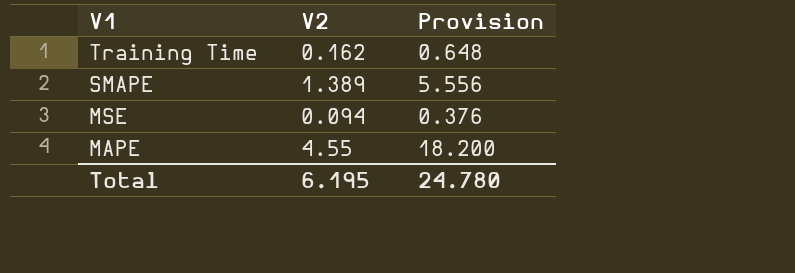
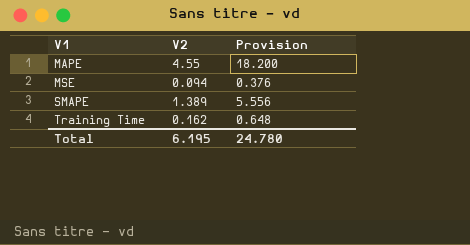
row order: V1 descending -> V1 ascending

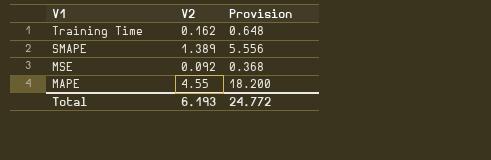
row order: V1 ascending -> V1 descending
MSE | V2: 0.094 -> 0.092
MSE | Provision: 0.376 -> 0.368
Total | V2: 6.195 -> 6.193
Total | Provision: 24.780 -> 24.772

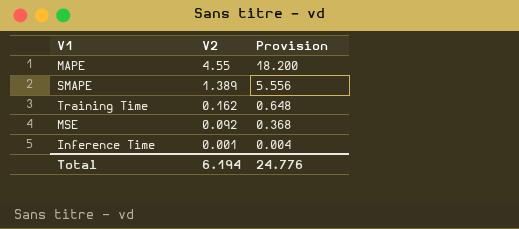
row order: V1 descending -> V2 descending
row Inference Time: none -> 0.001 | 0.004
Total | V2: 6.193 -> 6.194
Total | Provision: 24.772 -> 24.776

